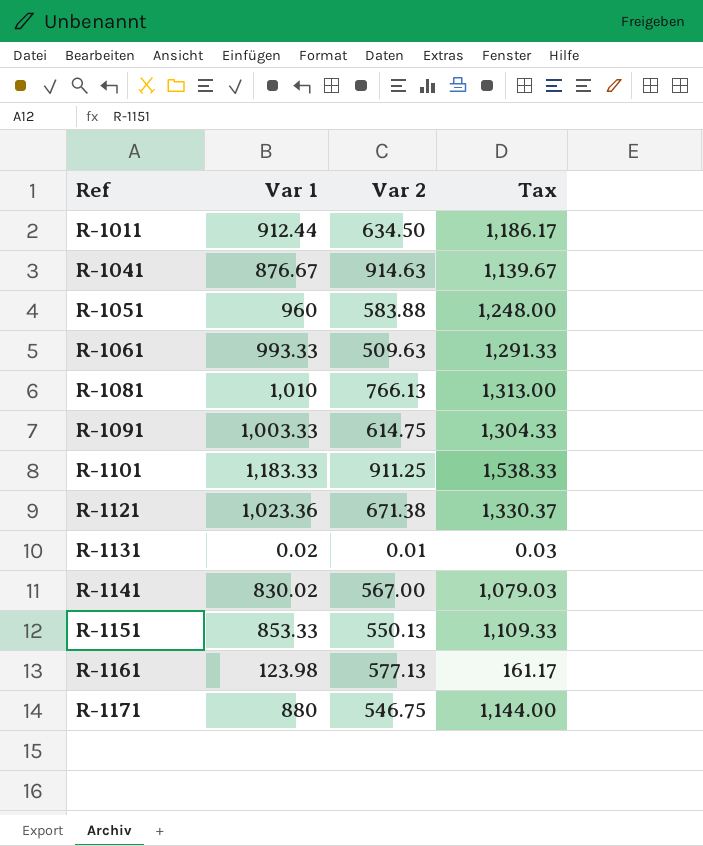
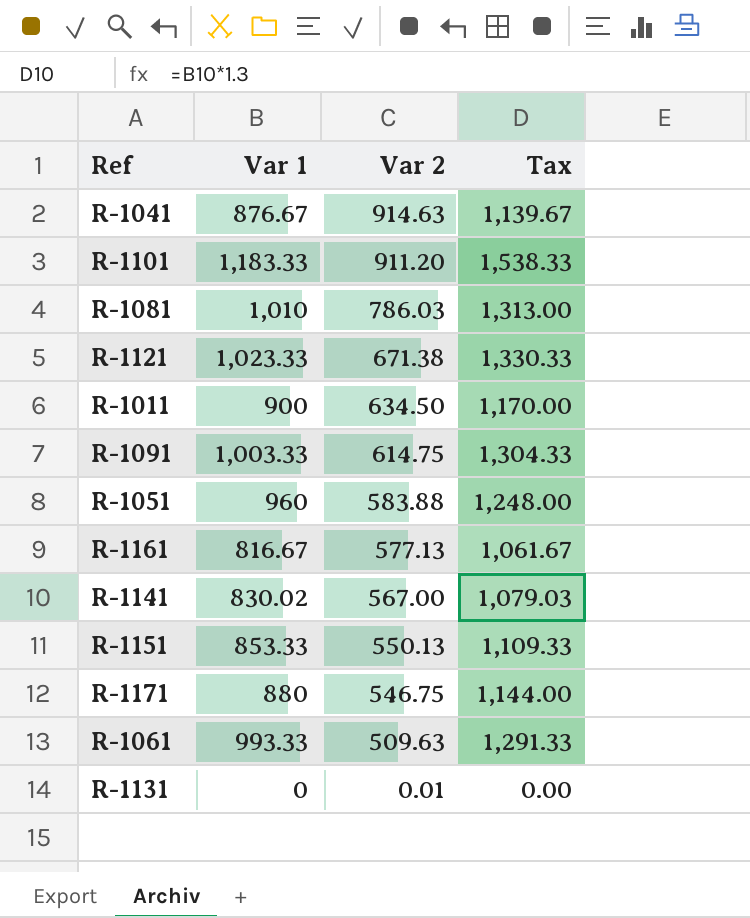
row order: Ref ascending -> Var 2 descending
R-1101 | Var 2: 911.25 -> 911.20
R-1081 | Var 2: 766.13 -> 786.03
R-1121 | Var 1: 1,023.36 -> 1,023.33
R-1121 | Tax: 1,330.37 -> 1,330.33
R-1011 | Var 1: 912.44 -> 900
R-1011 | Tax: 1,186.17 -> 1,170.00
R-1161 | Var 1: 123.98 -> 816.67
R-1161 | Tax: 161.17 -> 1,061.67
R-1131 | Var 1: 0.02 -> 0
R-1131 | Tax: 0.03 -> 0.00

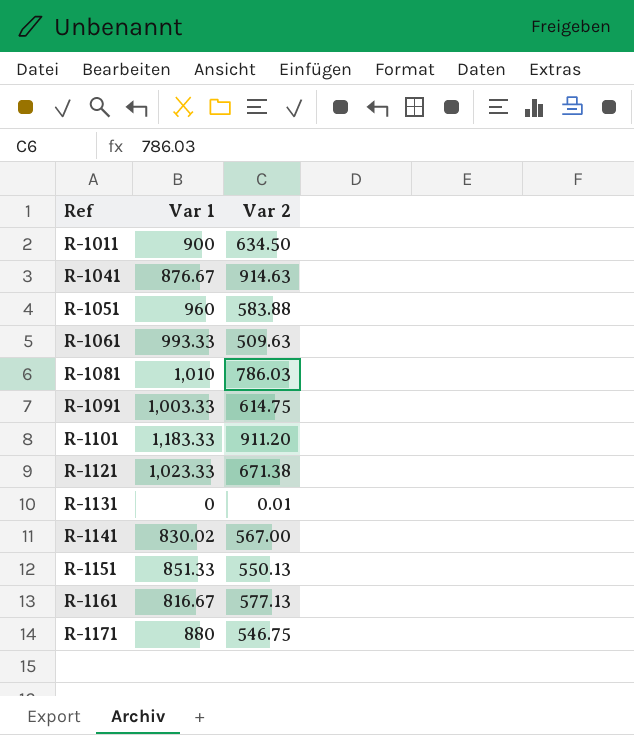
row order: Var 2 descending -> Ref ascending
column Tax | formula: [Var 1] * 1.3 -> none
R-1151 | Var 1: 853.33 -> 851.33

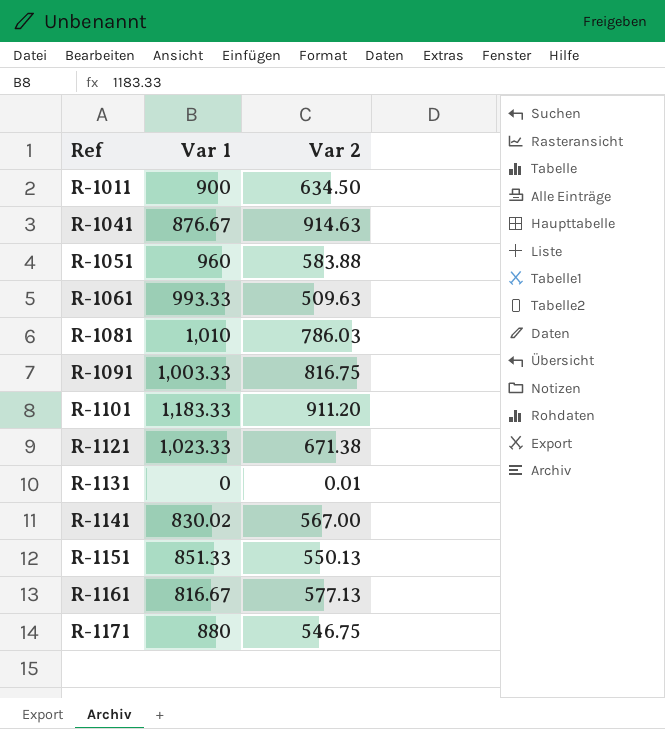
R-1091 | Var 2: 614.75 -> 816.75

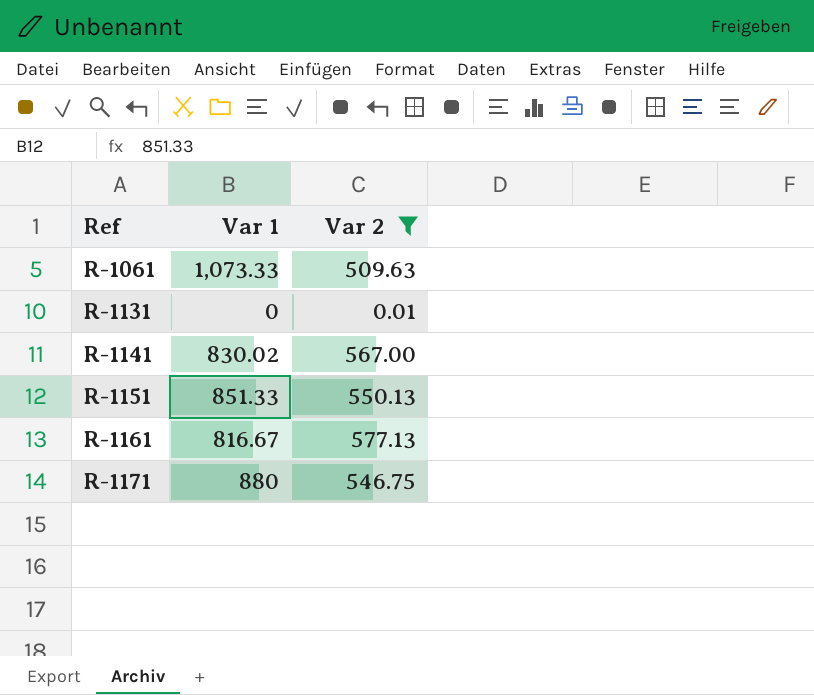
filter: none -> Var 2 <= 577.13
R-1061 | Var 1: 993.33 -> 1,073.33

